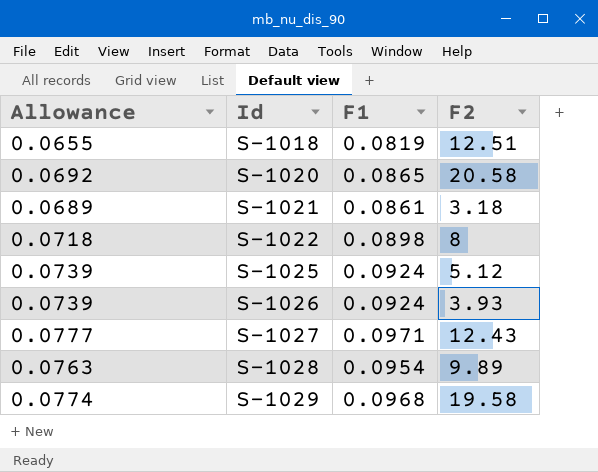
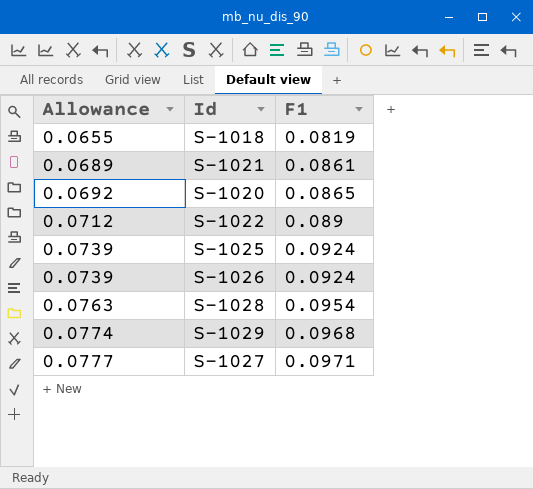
row order: Id ascending -> Allowance ascending
column F2 | position: 4 -> none
S-1022 | Allowance: 0.0718 -> 0.0712
S-1022 | F1: 0.0898 -> 0.089

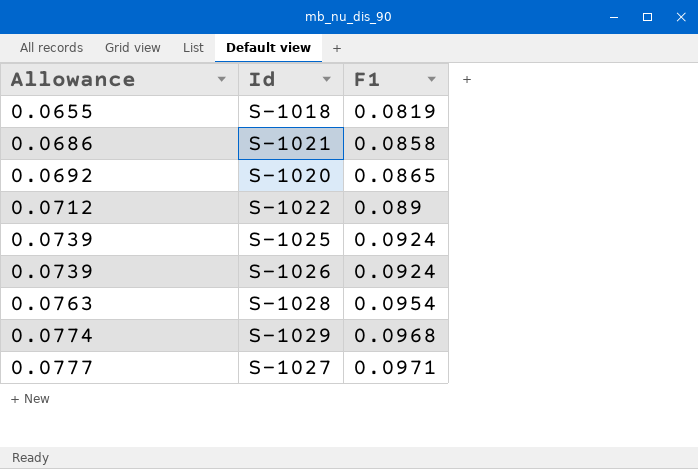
S-1021 | Allowance: 0.0689 -> 0.0686
S-1021 | F1: 0.0861 -> 0.0858

